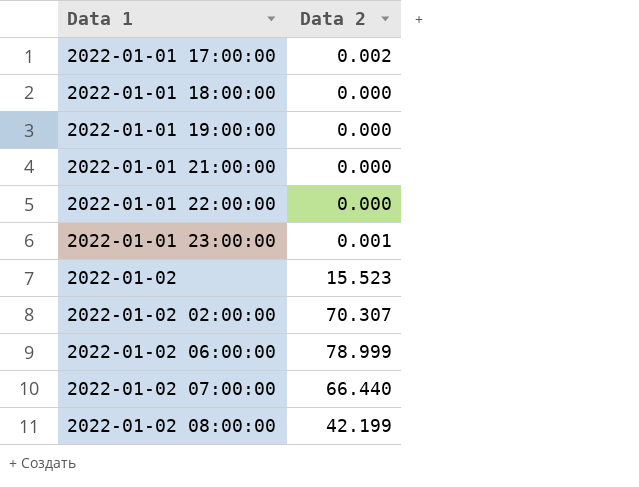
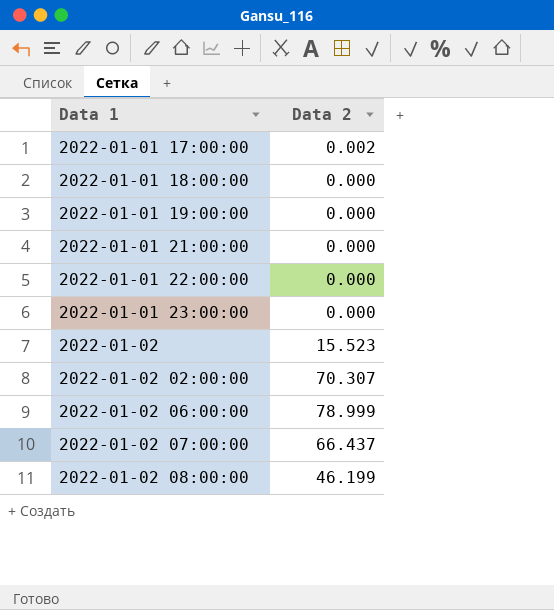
2022-01-01 23:00:00 | Data 2: 0.001 -> 0.000
2022-01-02 07:00:00 | Data 2: 66.440 -> 66.437
2022-01-02 08:00:00 | Data 2: 42.199 -> 46.199

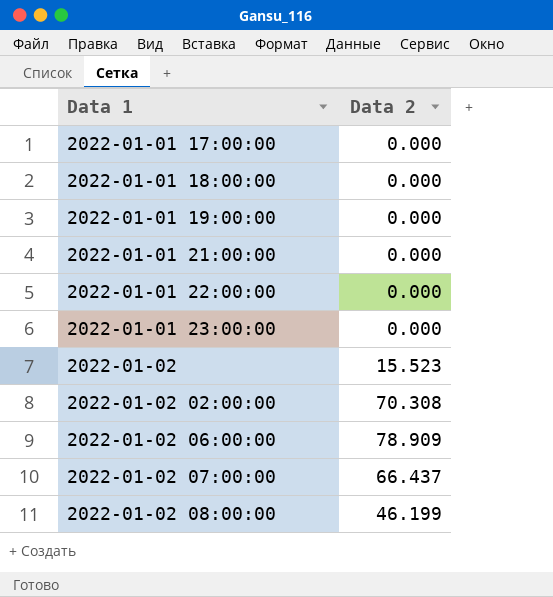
2022-01-01 17:00:00 | Data 2: 0.002 -> 0.000
2022-01-02 02:00:00 | Data 2: 70.307 -> 70.308
2022-01-02 06:00:00 | Data 2: 78.999 -> 78.909

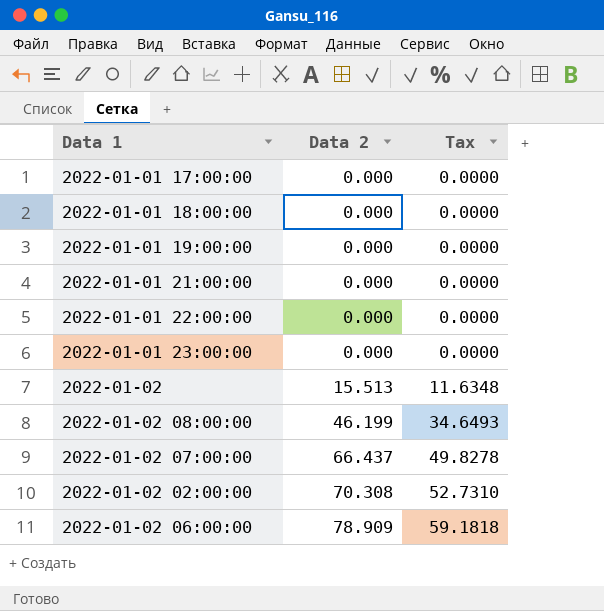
row order: Data 1 ascending -> Data 2 ascending
column Tax | formula: none -> [Data 2] * 0.75
2022-01-02 | Data 2: 15.523 -> 15.513

